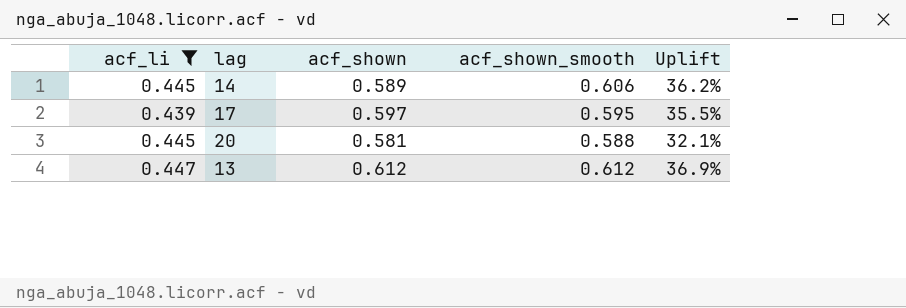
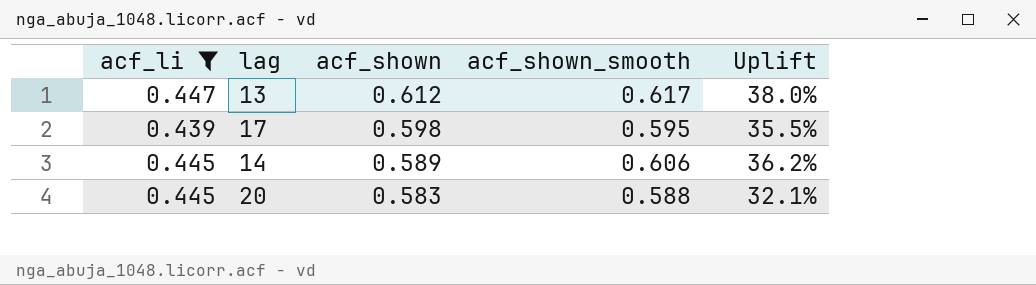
row order: none -> acf_shown descending
13 | acf_shown_smooth: 0.612 -> 0.617
13 | Uplift: 36.9% -> 38.0%
17 | acf_shown: 0.597 -> 0.598
20 | acf_shown: 0.581 -> 0.583

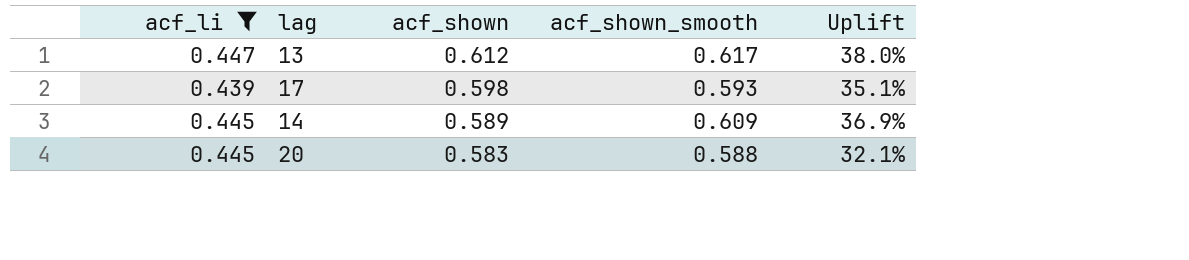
17 | acf_shown_smooth: 0.595 -> 0.593
17 | Uplift: 35.5% -> 35.1%
14 | acf_shown_smooth: 0.606 -> 0.609
14 | Uplift: 36.2% -> 36.9%

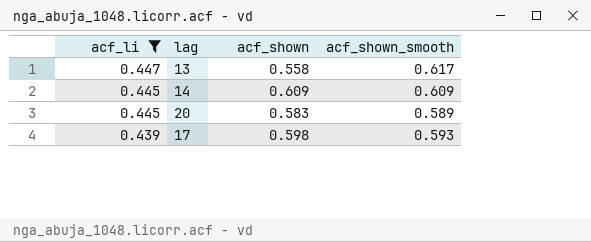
row order: acf_shown descending -> acf_li descending
column Uplift | formula: ([acf_shown_smooth] - [acf_li]) / [acf_li] -> none
13 | acf_shown: 0.612 -> 0.558
14 | acf_shown: 0.589 -> 0.609
20 | acf_shown_smooth: 0.588 -> 0.589

